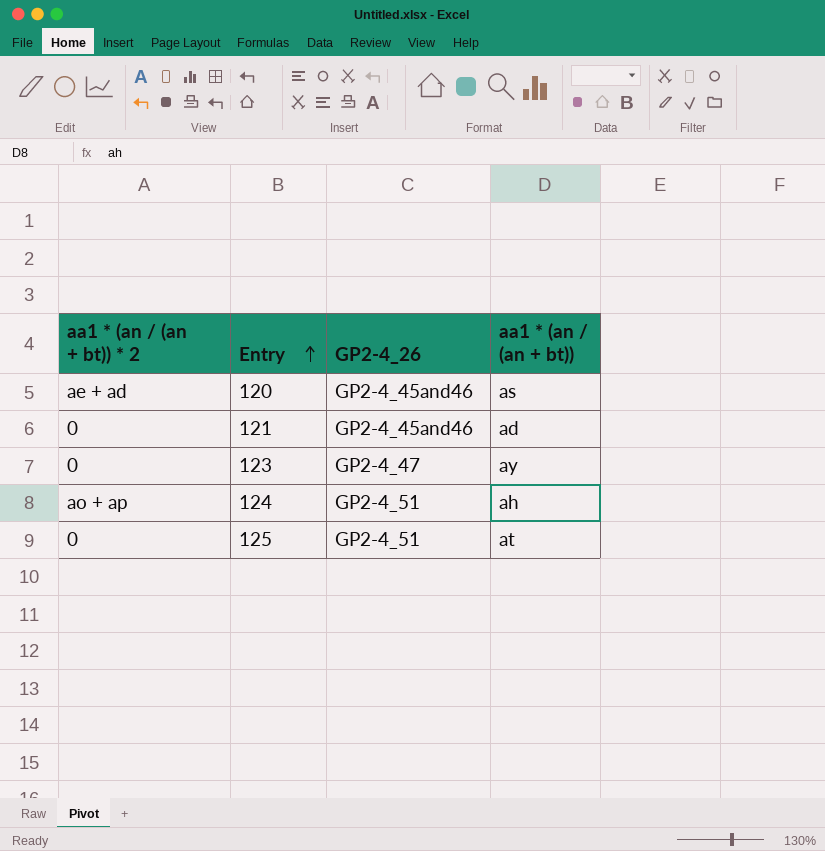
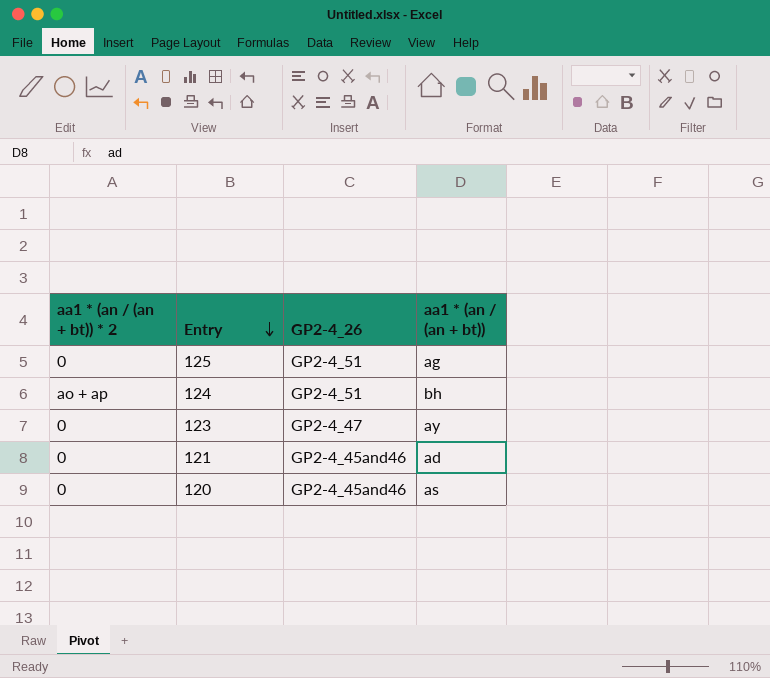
row order: Entry ascending -> Entry descending
125 | aa1 * (an / (an + bt)): at -> ag
124 | aa1 * (an / (an + bt)): ah -> bh
120 | aa1 * (an / (an + bt)) * 2: ae + ad -> 0

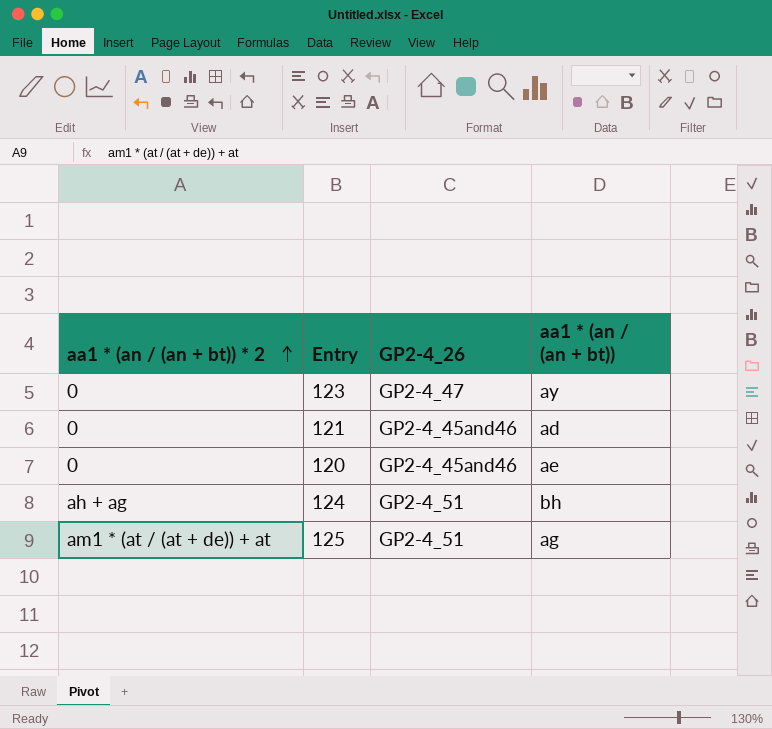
row order: Entry descending -> aa1 * (an / (an + bt)) * 2 ascending
120 | aa1 * (an / (an + bt)): as -> ae
124 | aa1 * (an / (an + bt)) * 2: ao + ap -> ah + ag
125 | aa1 * (an / (an + bt)) * 2: 0 -> am1 * (at / (at + de)) + at

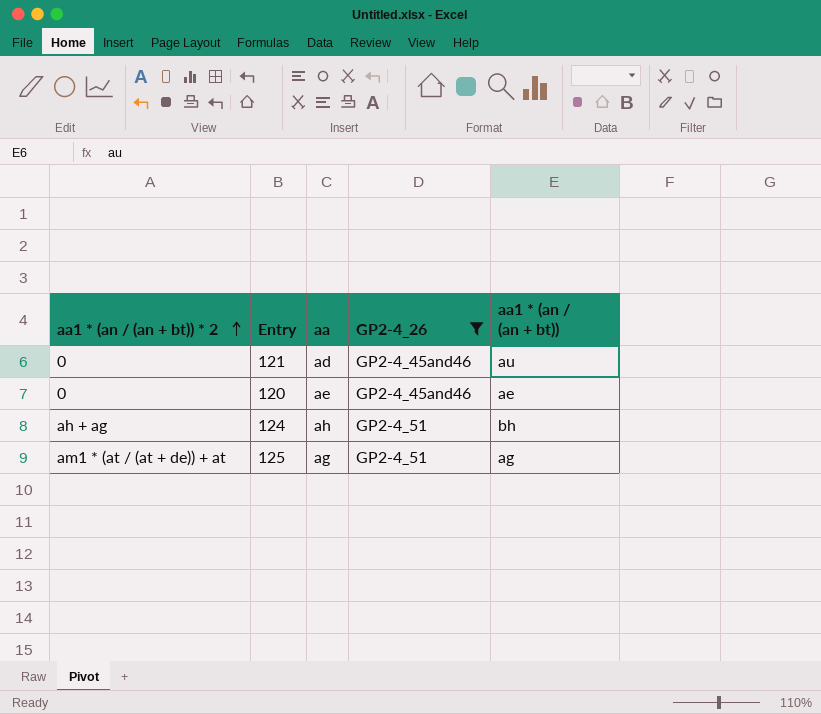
filter: none -> GP2-4_26 != GP2-4_47
column aa | position: none -> 3
121 | aa1 * (an / (an + bt)): ad -> au

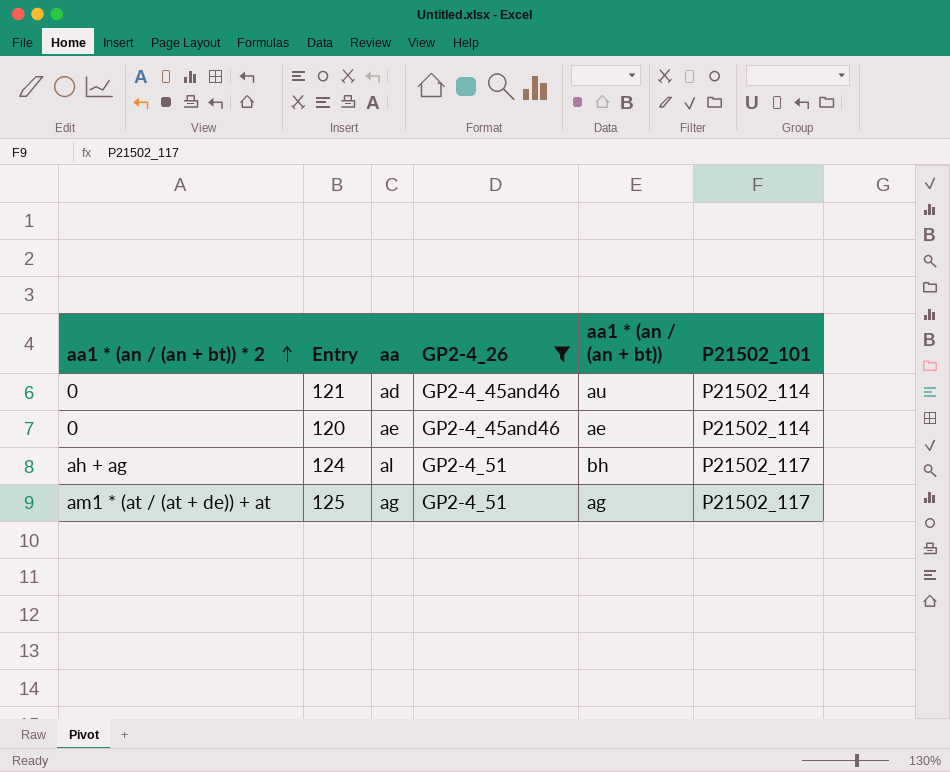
column P21502_101 | position: none -> 6
124 | aa: ah -> al

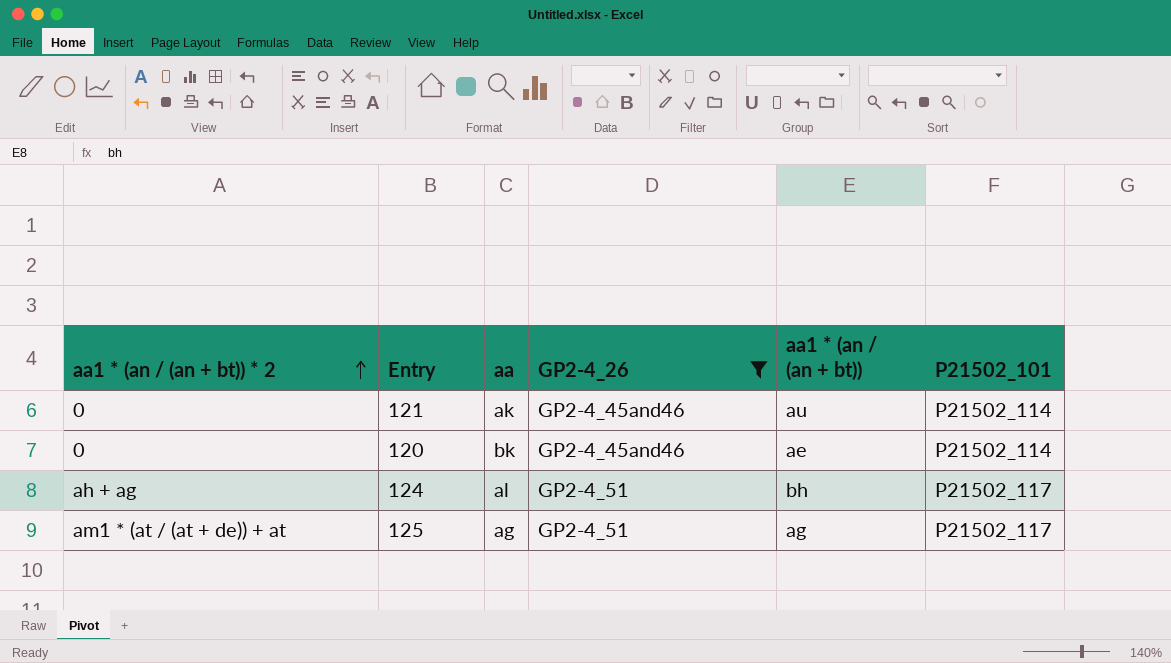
121 | aa: ad -> ak
120 | aa: ae -> bk

